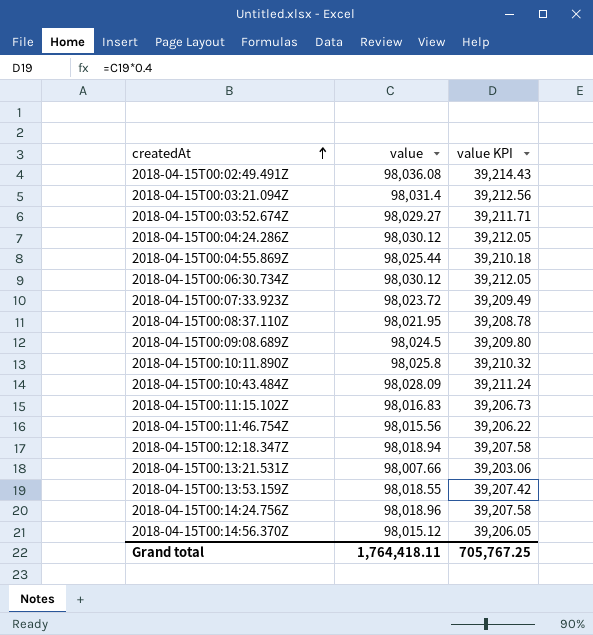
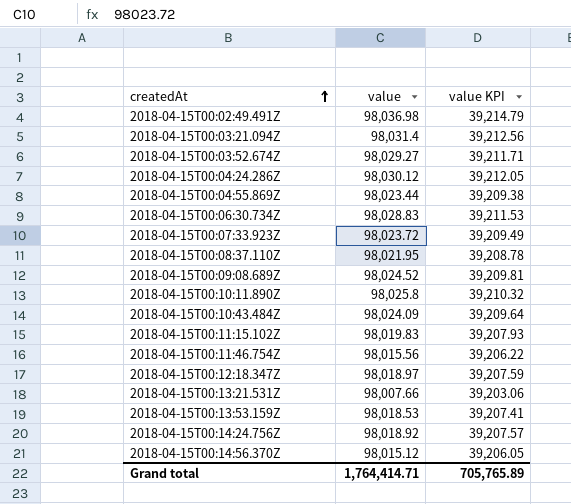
2018-04-15T00:02:49.491Z | value: 98,036.08 -> 98,036.98
2018-04-15T00:02:49.491Z | value KPI: 39,214.43 -> 39,214.79
2018-04-15T00:04:55.869Z | value: 98,025.44 -> 98,023.44
2018-04-15T00:04:55.869Z | value KPI: 39,210.18 -> 39,209.38
2018-04-15T00:06:30.734Z | value: 98,030.12 -> 98,028.83
2018-04-15T00:06:30.734Z | value KPI: 39,212.05 -> 39,211.53
2018-04-15T00:09:08.689Z | value: 98,024.5 -> 98,024.52
2018-04-15T00:09:08.689Z | value KPI: 39,209.80 -> 39,209.81
2018-04-15T00:10:43.484Z | value: 98,028.09 -> 98,024.09
2018-04-15T00:10:43.484Z | value KPI: 39,211.24 -> 39,209.64
2018-04-15T00:11:15.102Z | value: 98,016.83 -> 98,019.83
2018-04-15T00:11:15.102Z | value KPI: 39,206.73 -> 39,207.93
2018-04-15T00:12:18.347Z | value: 98,018.94 -> 98,018.97
2018-04-15T00:12:18.347Z | value KPI: 39,207.58 -> 39,207.59
2018-04-15T00:13:53.159Z | value: 98,018.55 -> 98,018.53
2018-04-15T00:13:53.159Z | value KPI: 39,207.42 -> 39,207.41
2018-04-15T00:14:24.756Z | value: 98,018.96 -> 98,018.92
2018-04-15T00:14:24.756Z | value KPI: 39,207.58 -> 39,207.57
Grand total | value: 1,764,418.11 -> 1,764,414.71
Grand total | value KPI: 705,767.25 -> 705,765.89

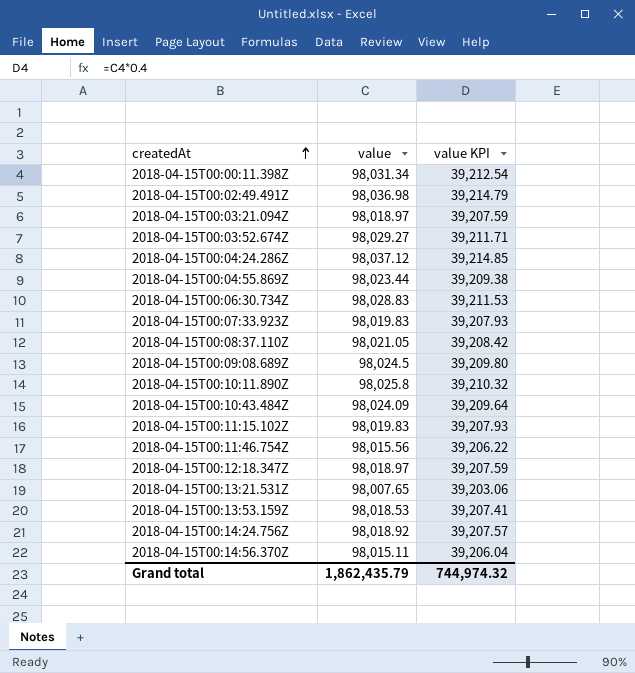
row 2018-04-15T00:00:11.398Z: none -> 98,031.34 | 39,212.54
2018-04-15T00:03:21.094Z | value: 98,031.4 -> 98,018.97
2018-04-15T00:03:21.094Z | value KPI: 39,212.56 -> 39,207.59
2018-04-15T00:04:24.286Z | value: 98,030.12 -> 98,037.12
2018-04-15T00:04:24.286Z | value KPI: 39,212.05 -> 39,214.85
2018-04-15T00:07:33.923Z | value: 98,023.72 -> 98,019.83
2018-04-15T00:07:33.923Z | value KPI: 39,209.49 -> 39,207.93
2018-04-15T00:08:37.110Z | value: 98,021.95 -> 98,021.05
2018-04-15T00:08:37.110Z | value KPI: 39,208.78 -> 39,208.42
2018-04-15T00:09:08.689Z | value: 98,024.52 -> 98,024.5
2018-04-15T00:09:08.689Z | value KPI: 39,209.81 -> 39,209.80
2018-04-15T00:13:21.531Z | value: 98,007.66 -> 98,007.65
2018-04-15T00:14:56.370Z | value: 98,015.12 -> 98,015.11
2018-04-15T00:14:56.370Z | value KPI: 39,206.05 -> 39,206.04
Grand total | value: 1,764,414.71 -> 1,862,435.79
Grand total | value KPI: 705,765.89 -> 744,974.32

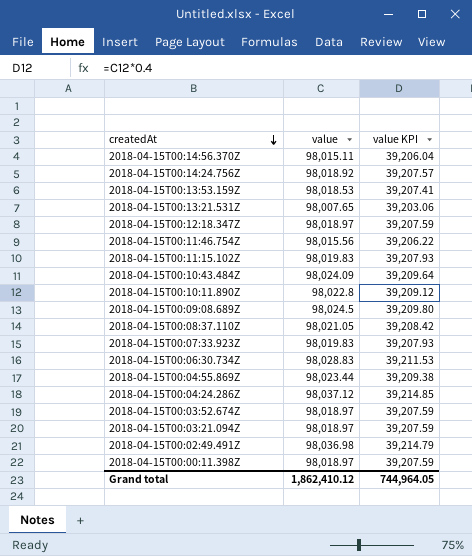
row order: createdAt ascending -> createdAt descending
2018-04-15T00:10:11.890Z | value: 98,025.8 -> 98,022.8
2018-04-15T00:10:11.890Z | value KPI: 39,210.32 -> 39,209.12
2018-04-15T00:03:52.674Z | value: 98,029.27 -> 98,018.97
2018-04-15T00:03:52.674Z | value KPI: 39,211.71 -> 39,207.59
2018-04-15T00:00:11.398Z | value: 98,031.34 -> 98,018.97
2018-04-15T00:00:11.398Z | value KPI: 39,212.54 -> 39,207.59
Grand total | value: 1,862,435.79 -> 1,862,410.12
Grand total | value KPI: 744,974.32 -> 744,964.05

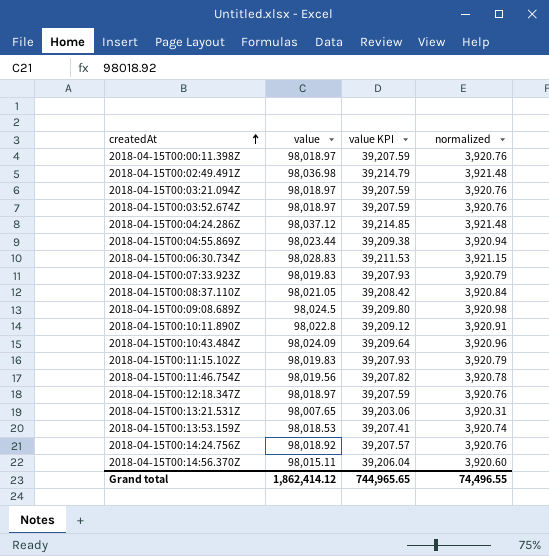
row order: createdAt descending -> createdAt ascending
column normalized | formula: none -> [value] * 0.04
2018-04-15T00:11:46.754Z | value: 98,015.56 -> 98,019.56
2018-04-15T00:11:46.754Z | value KPI: 39,206.22 -> 39,207.82
Grand total | value: 1,862,410.12 -> 1,862,414.12
Grand total | value KPI: 744,964.05 -> 744,965.65

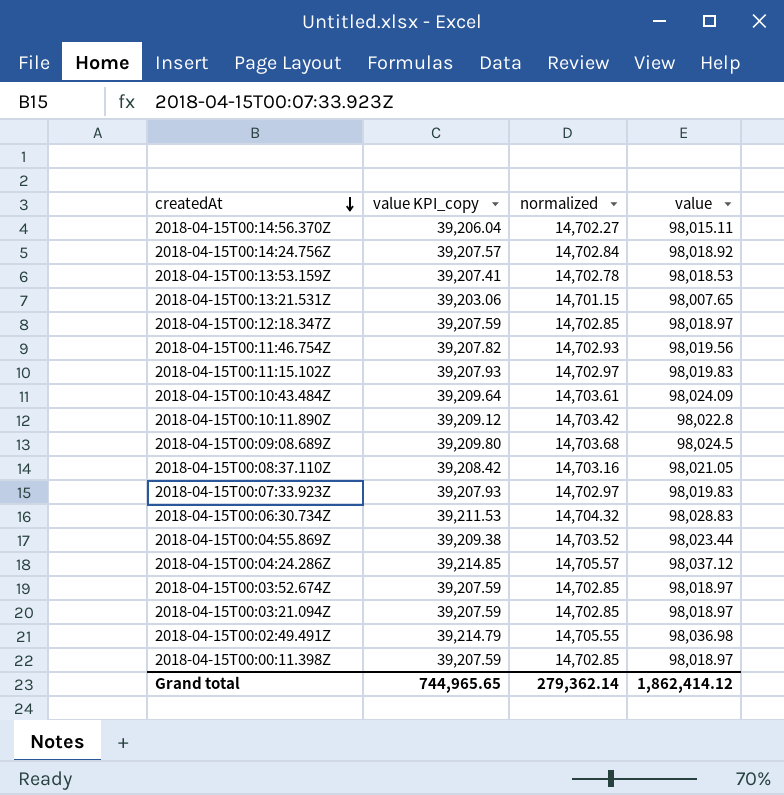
row order: createdAt ascending -> createdAt descending
column name: value KPI -> value KPI_copy
column normalized | formula: [value] * 0.04 -> [value] * 0.15
column value | position: 2 -> 4
Grand total | normalized: 74,496.55 -> 279,362.14

